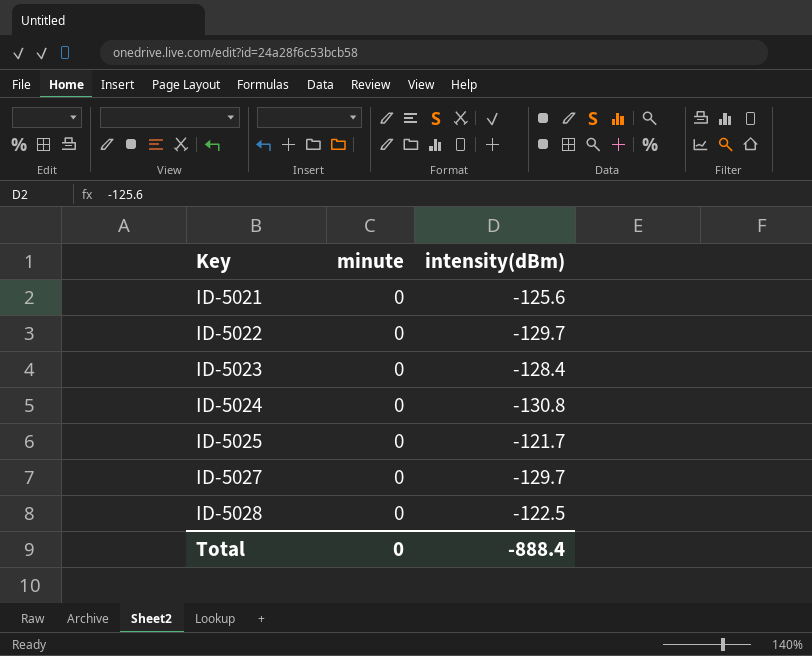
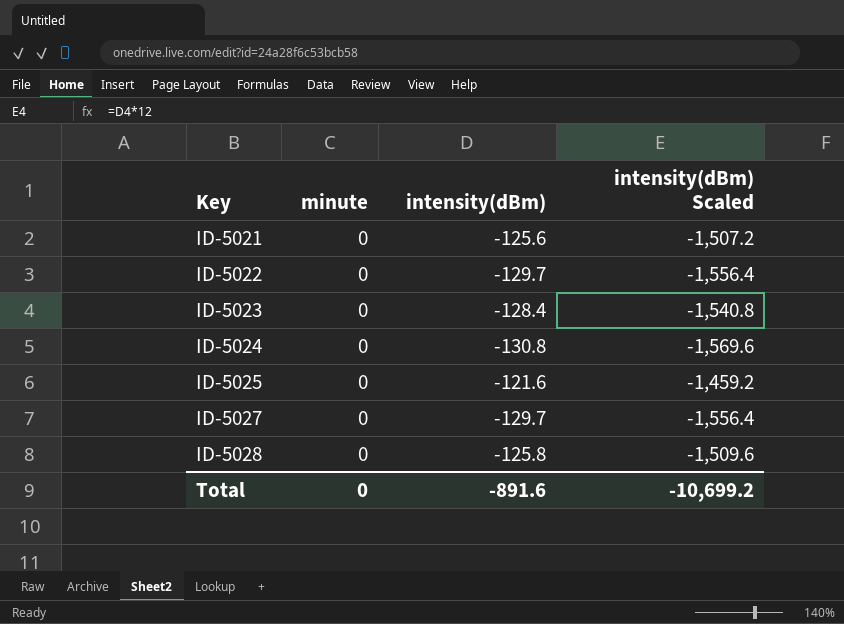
column intensity(dBm) Scaled | formula: none -> [intensity(dBm)] * 12
ID-5025 | intensity(dBm): -121.7 -> -121.6
ID-5028 | intensity(dBm): -122.5 -> -125.8
Total | intensity(dBm): -888.4 -> -891.6

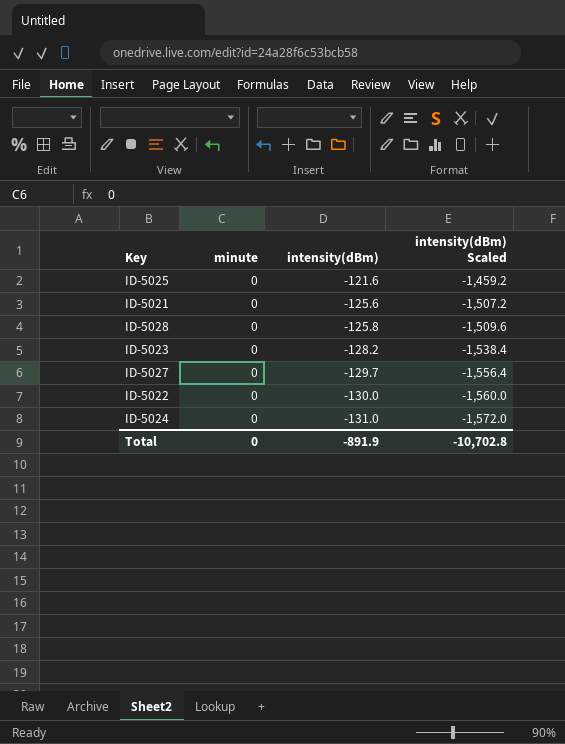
row order: Key ascending -> intensity(dBm) descending
ID-5023 | intensity(dBm): -128.4 -> -128.2
ID-5023 | intensity(dBm) Scaled: -1,540.8 -> -1,538.4
ID-5022 | intensity(dBm): -129.7 -> -130.0
ID-5022 | intensity(dBm) Scaled: -1,556.4 -> -1,560.0
ID-5024 | intensity(dBm): -130.8 -> -131.0
ID-5024 | intensity(dBm) Scaled: -1,569.6 -> -1,572.0
Total | intensity(dBm): -891.6 -> -891.9
Total | intensity(dBm) Scaled: -10,699.2 -> -10,702.8

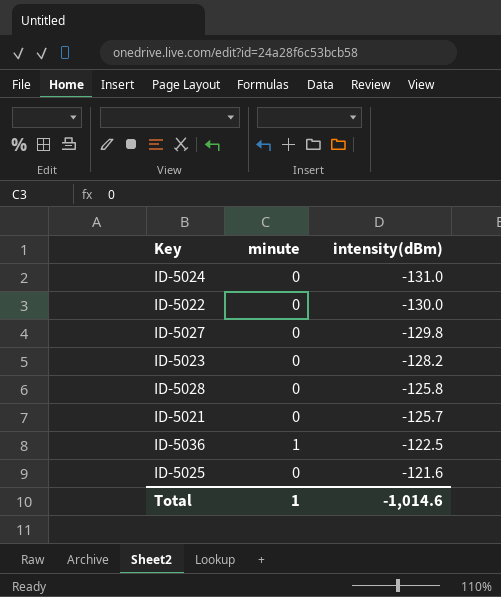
row order: intensity(dBm) descending -> intensity(dBm) ascending
column intensity(dBm) Scaled | formula: [intensity(dBm)] * 12 -> none
ID-5027 | intensity(dBm): -129.7 -> -129.8
ID-5021 | intensity(dBm): -125.6 -> -125.7
row ID-5036: none -> 1 | -122.5
Total | minute: 0 -> 1
Total | intensity(dBm): -891.9 -> -1,014.6

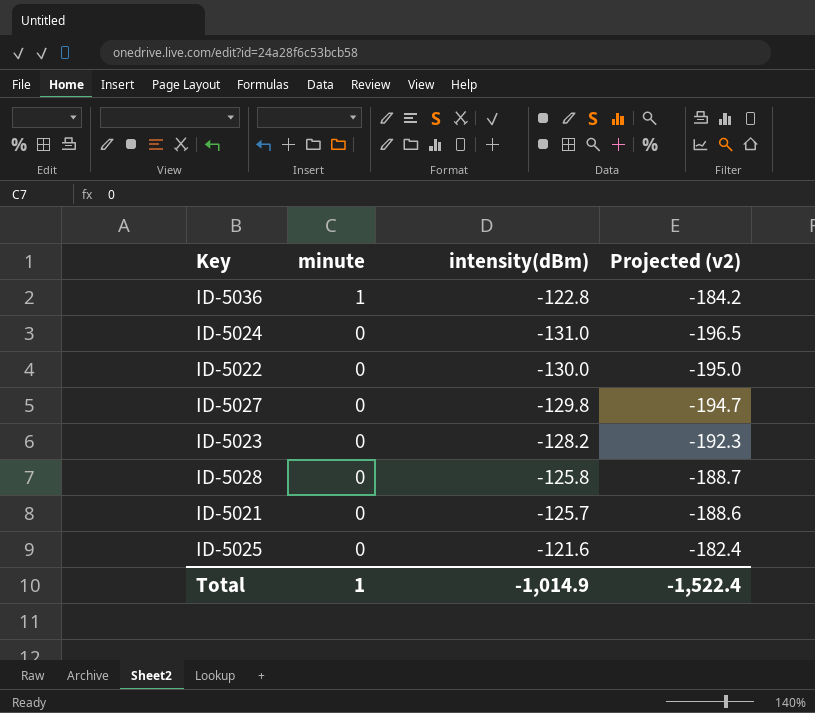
row order: intensity(dBm) ascending -> minute descending
column Projected (v2) | formula: none -> [intensity(dBm)] * 1.5
ID-5036 | intensity(dBm): -122.5 -> -122.8
Total | intensity(dBm): -1,014.6 -> -1,014.9

